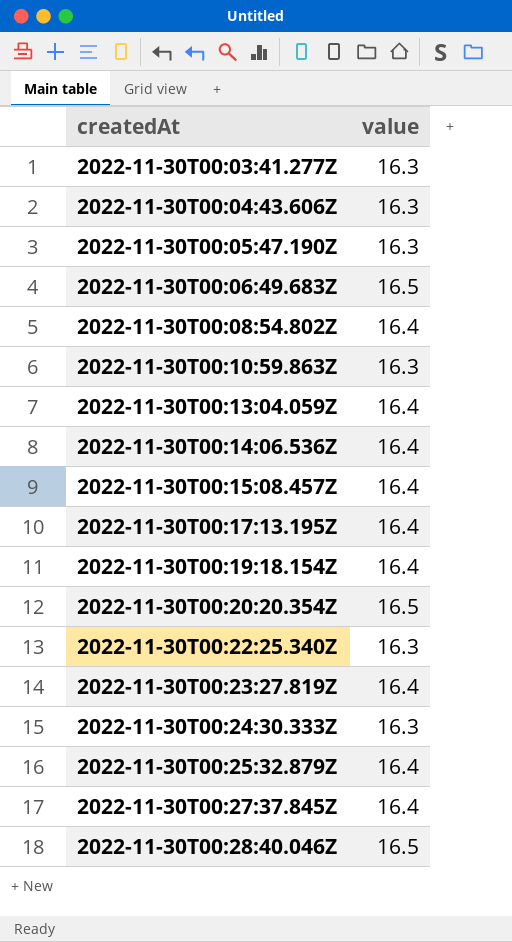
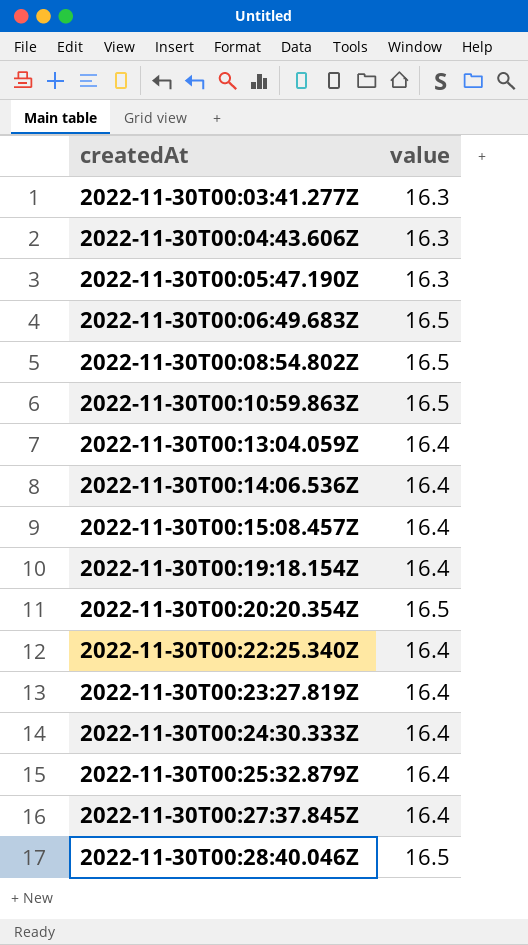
row 2022-11-30T00:17:13.195Z: 16.4 -> none
2022-11-30T00:08:54.802Z | value: 16.4 -> 16.5
2022-11-30T00:10:59.863Z | value: 16.3 -> 16.5
2022-11-30T00:22:25.340Z | value: 16.3 -> 16.4
2022-11-30T00:24:30.333Z | value: 16.3 -> 16.4

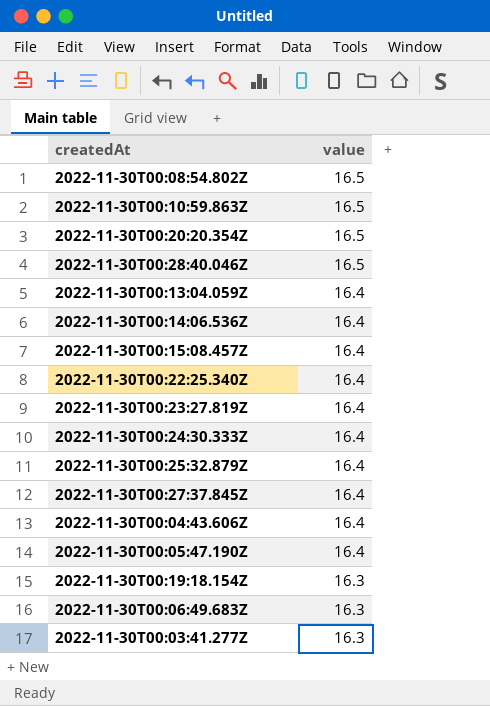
row order: createdAt ascending -> value descending
2022-11-30T00:04:43.606Z | value: 16.3 -> 16.4
2022-11-30T00:05:47.190Z | value: 16.3 -> 16.4
2022-11-30T00:19:18.154Z | value: 16.4 -> 16.3
2022-11-30T00:06:49.683Z | value: 16.5 -> 16.3

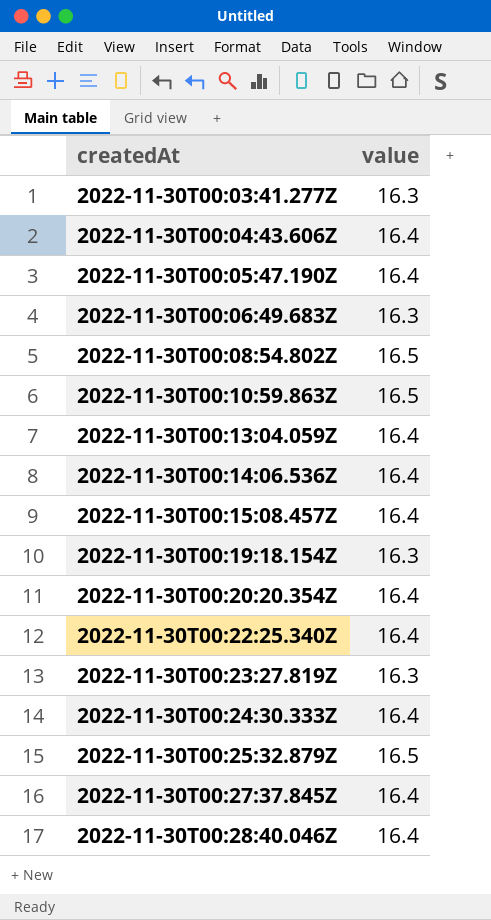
row order: value descending -> createdAt ascending
2022-11-30T00:20:20.354Z | value: 16.5 -> 16.4
2022-11-30T00:23:27.819Z | value: 16.4 -> 16.3
2022-11-30T00:25:32.879Z | value: 16.4 -> 16.5
2022-11-30T00:28:40.046Z | value: 16.5 -> 16.4

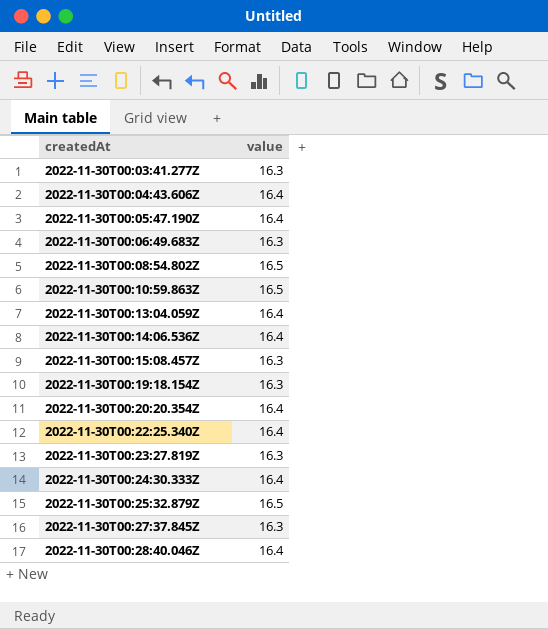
2022-11-30T00:15:08.457Z | value: 16.4 -> 16.3
2022-11-30T00:27:37.845Z | value: 16.4 -> 16.3

